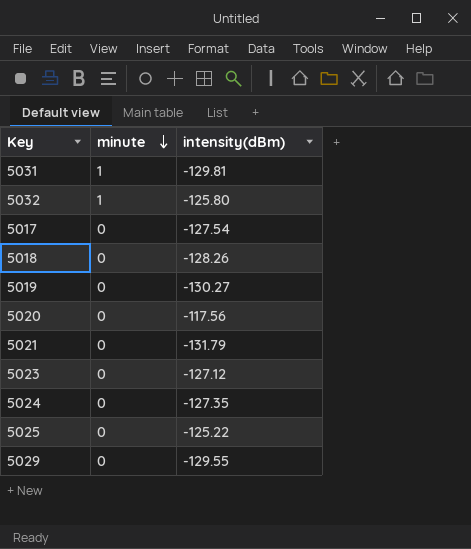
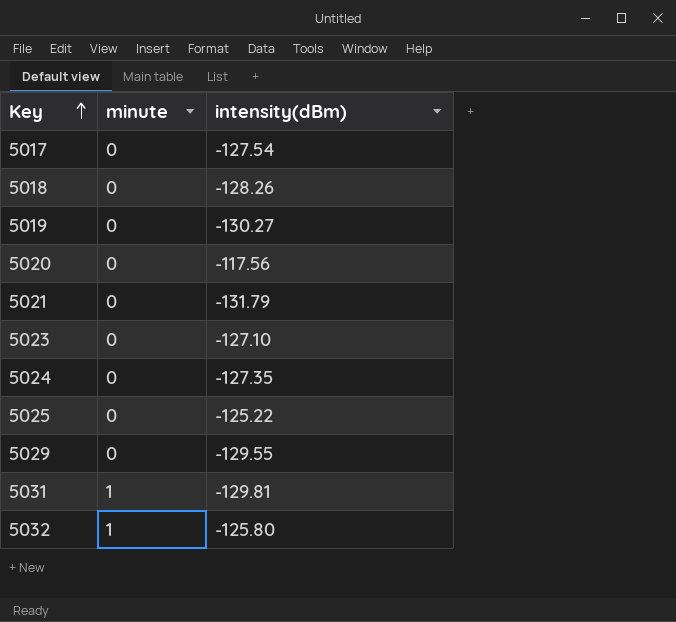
row order: minute descending -> Key ascending
5023 | intensity(dBm): -127.12 -> -127.10

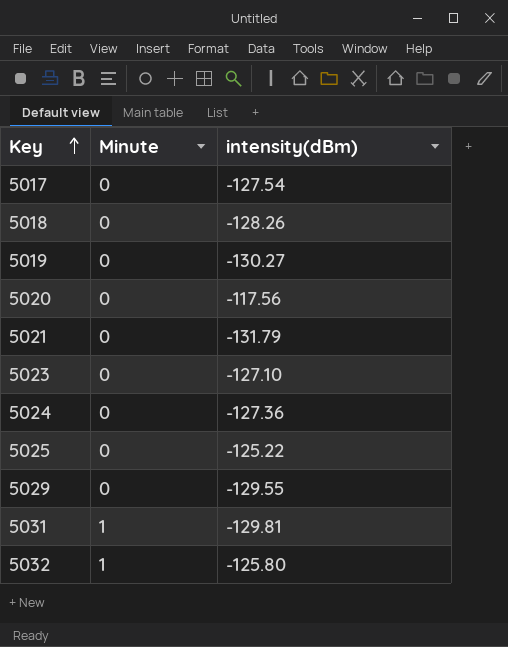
column name: minute -> Minute
5024 | intensity(dBm): -127.35 -> -127.36

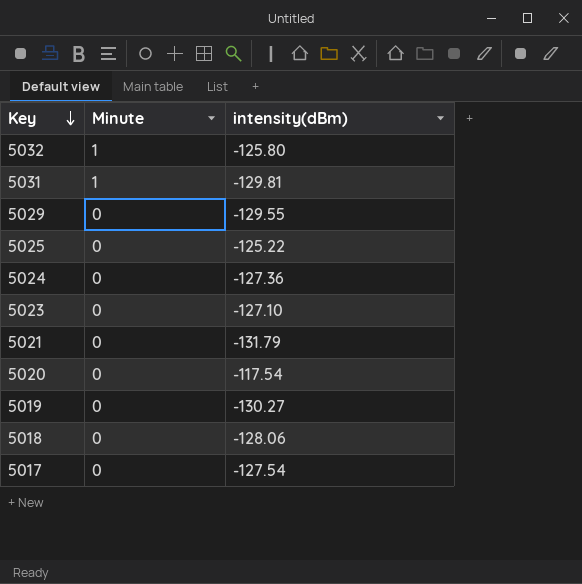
row order: Key ascending -> Key descending
5020 | intensity(dBm): -117.56 -> -117.54
5018 | intensity(dBm): -128.26 -> -128.06

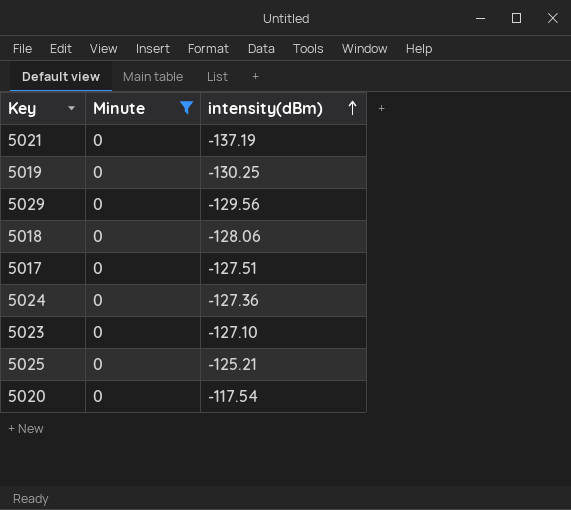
filter: none -> Minute = 0
row order: Key descending -> intensity(dBm) ascending
5021 | intensity(dBm): -131.79 -> -137.19
5019 | intensity(dBm): -130.27 -> -130.25
5029 | intensity(dBm): -129.55 -> -129.56
5017 | intensity(dBm): -127.54 -> -127.51
5025 | intensity(dBm): -125.22 -> -125.21

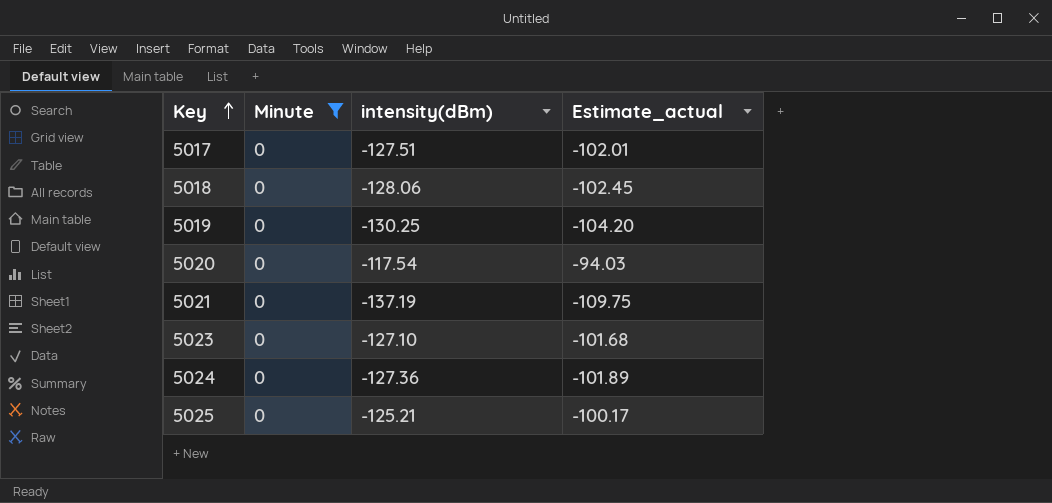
row order: intensity(dBm) ascending -> Key ascending
column Estimate_actual | formula: none -> [intensity(dBm)] * 0.8
row 5029: 0 | -129.56 -> none

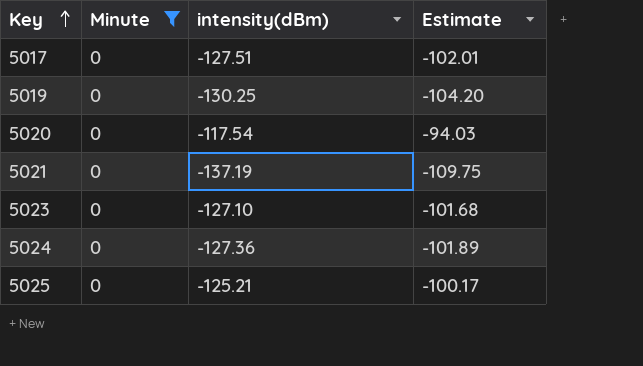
column name: Estimate_actual -> Estimate
row 5018: 0 | -128.06 | -102.45 -> none

